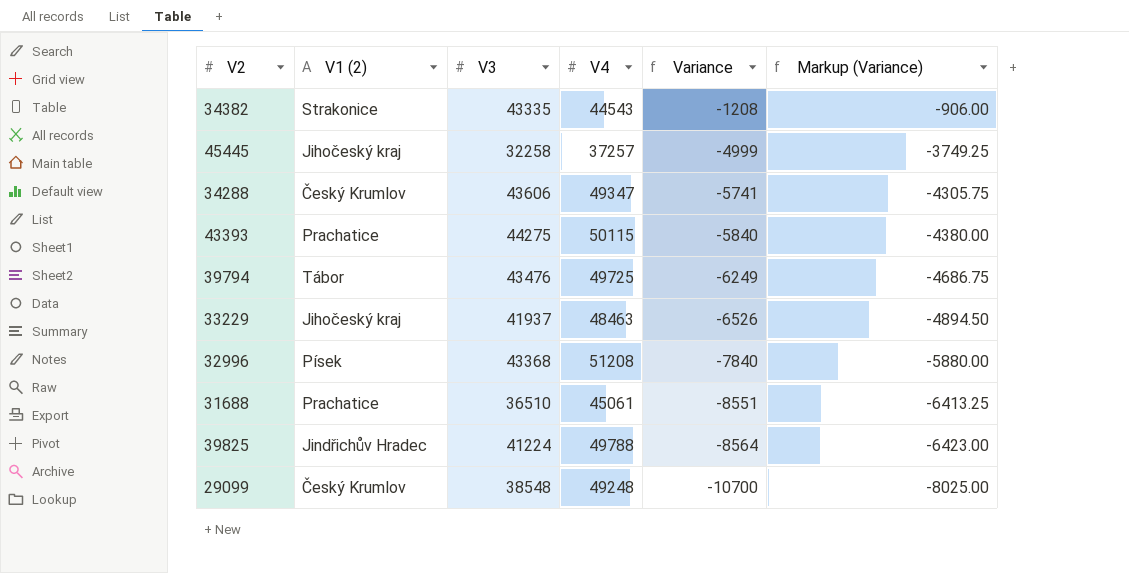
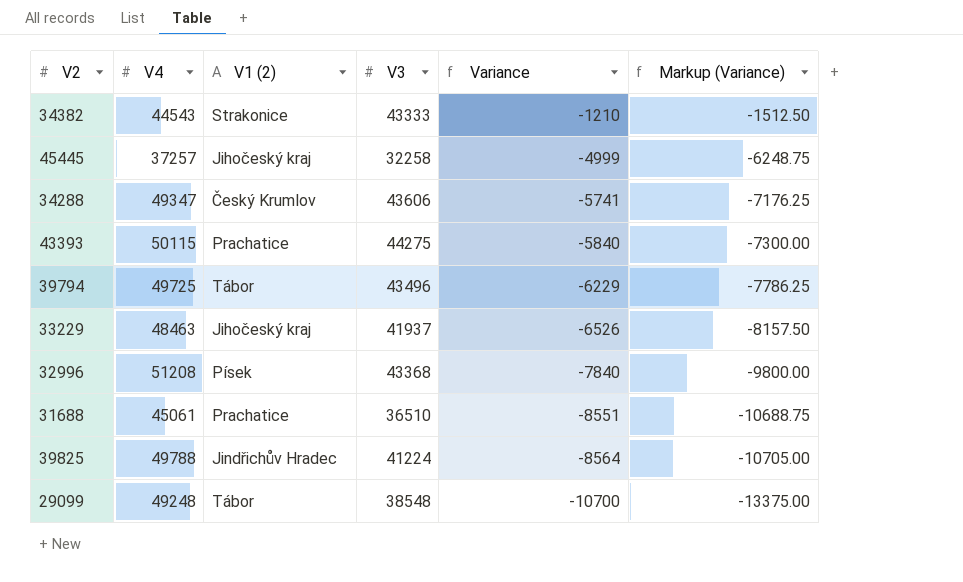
column V4 | position: 4 -> 2
column Markup (Variance) | formula: [Variance] * 0.75 -> [Variance] * 1.25
34382 | V3: 43335 -> 43333
34382 | Variance: -1208 -> -1210
39794 | V3: 43476 -> 43496
39794 | Variance: -6249 -> -6229
29099 | V1 (2): Český Krumlov -> Tábor

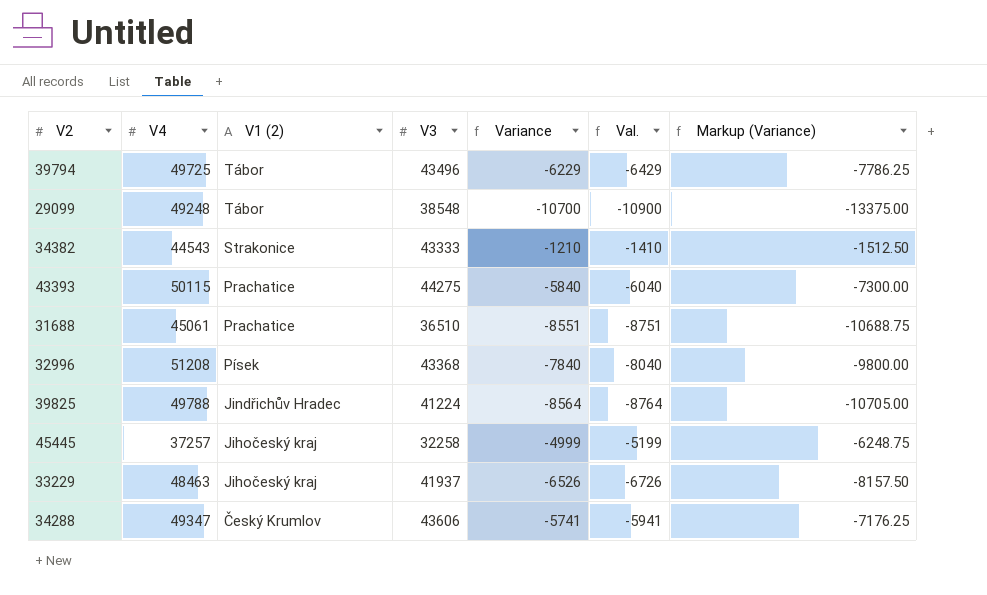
row order: Variance descending -> V1 (2) descending
column Val. | formula: none -> [Variance] - 200

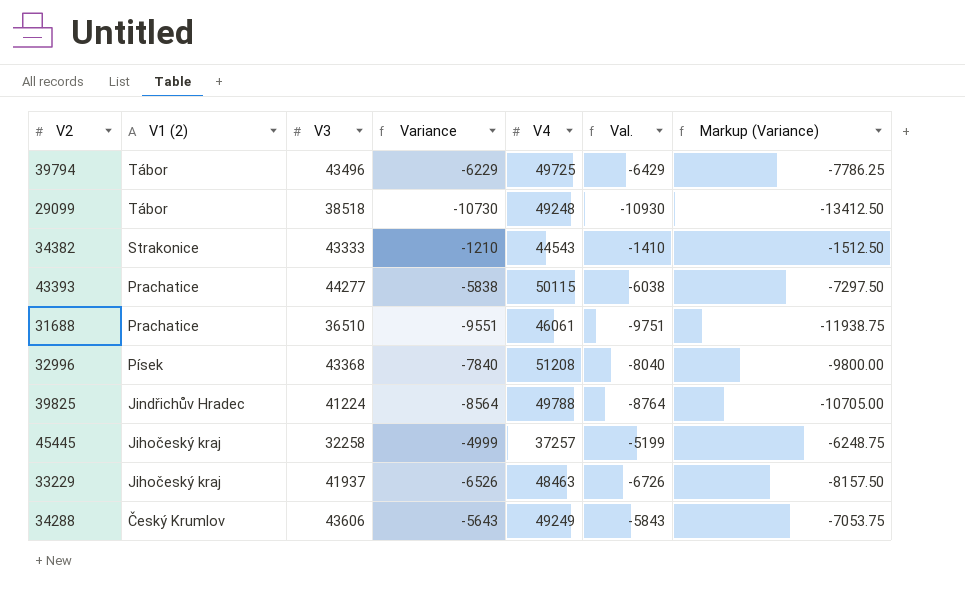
column V4 | position: 2 -> 5
29099 | V3: 38548 -> 38518
29099 | Variance: -10700 -> -10730
29099 | Val.: -10900 -> -10930
29099 | Markup (Variance): -13375.00 -> -13412.50
43393 | V3: 44275 -> 44277
43393 | Variance: -5840 -> -5838
43393 | Val.: -6040 -> -6038
43393 | Markup (Variance): -7300.00 -> -7297.50
31688 | Variance: -8551 -> -9551
31688 | V4: 45061 -> 46061
31688 | Val.: -8751 -> -9751
31688 | Markup (Variance): -10688.75 -> -11938.75
34288 | Variance: -5741 -> -5643
34288 | V4: 49347 -> 49249
34288 | Val.: -5941 -> -5843
34288 | Markup (Variance): -7176.25 -> -7053.75

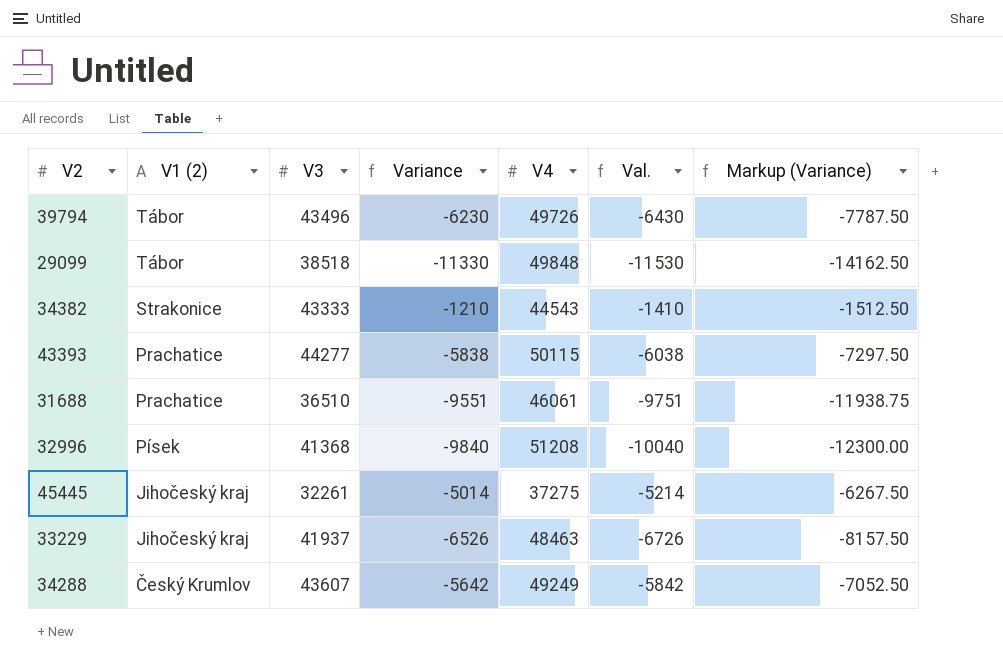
row 39825: Jindřichův Hradec | 41224 | -8564 | 49788 | -8764 | -10705.00 -> none
39794 | Variance: -6229 -> -6230
39794 | V4: 49725 -> 49726
39794 | Val.: -6429 -> -6430
39794 | Markup (Variance): -7786.25 -> -7787.50
29099 | Variance: -10730 -> -11330
29099 | V4: 49248 -> 49848
29099 | Val.: -10930 -> -11530
29099 | Markup (Variance): -13412.50 -> -14162.50
32996 | V3: 43368 -> 41368
32996 | Variance: -7840 -> -9840
32996 | Val.: -8040 -> -10040
32996 | Markup (Variance): -9800.00 -> -12300.00
45445 | V3: 32258 -> 32261
45445 | Variance: -4999 -> -5014
45445 | V4: 37257 -> 37275
45445 | Val.: -5199 -> -5214
45445 | Markup (Variance): -6248.75 -> -6267.50
34288 | V3: 43606 -> 43607
34288 | Variance: -5643 -> -5642
34288 | Val.: -5843 -> -5842
34288 | Markup (Variance): -7053.75 -> -7052.50

